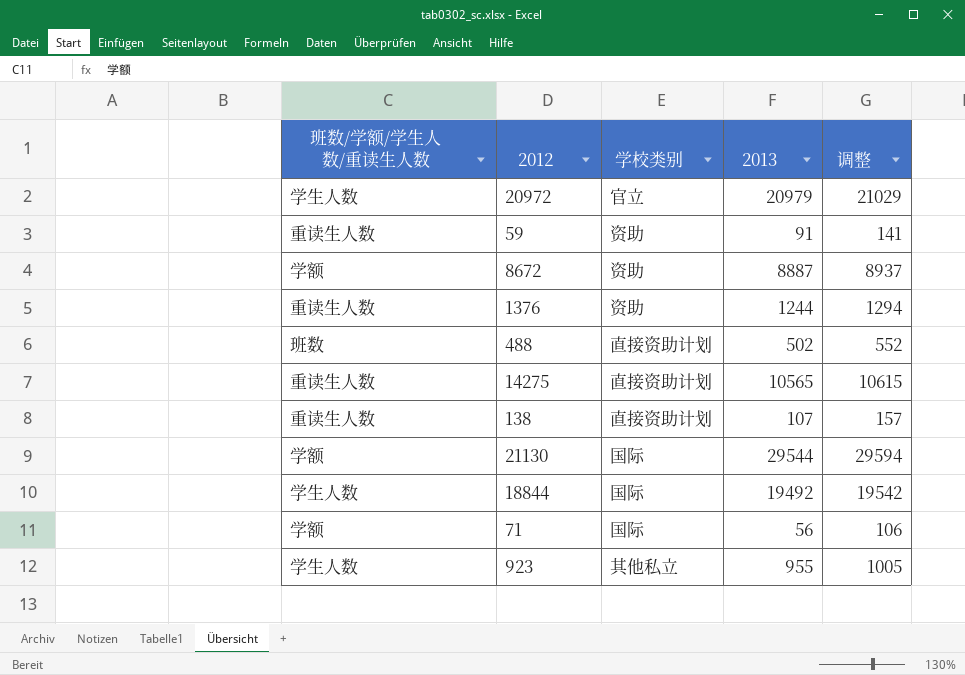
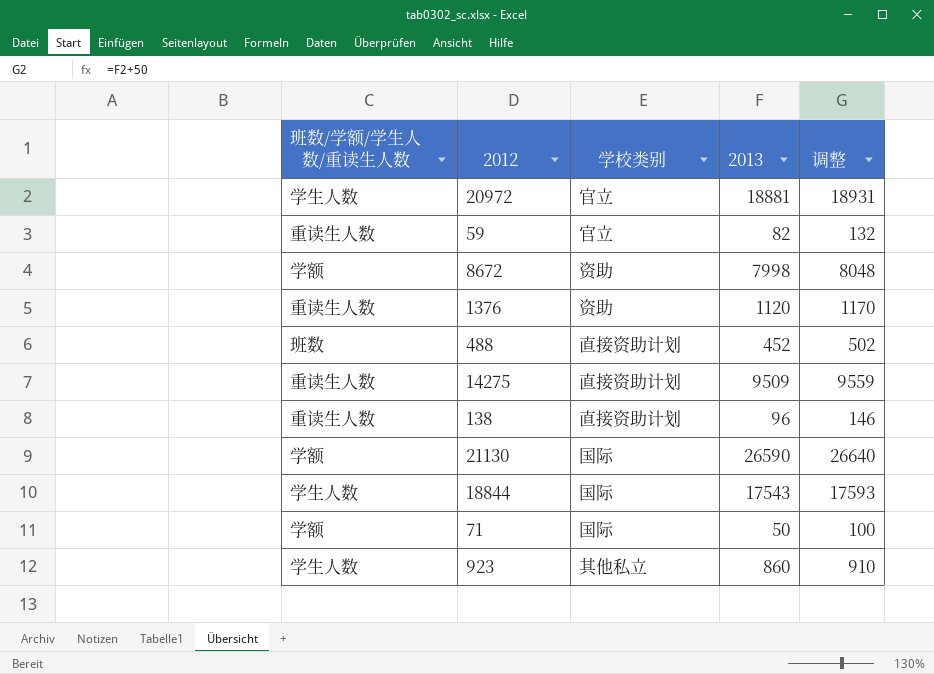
20972 | 2013: 20979 -> 18881
20972 | 调整: 21029 -> 18931
59 | 学校类别: 资助 -> 官立
59 | 2013: 91 -> 82
59 | 调整: 141 -> 132
8672 | 2013: 8887 -> 7998
8672 | 调整: 8937 -> 8048
1376 | 2013: 1244 -> 1120
1376 | 调整: 1294 -> 1170
488 | 2013: 502 -> 452
488 | 调整: 552 -> 502
14275 | 2013: 10565 -> 9509
14275 | 调整: 10615 -> 9559
138 | 2013: 107 -> 96
138 | 调整: 157 -> 146
21130 | 2013: 29544 -> 26590
21130 | 调整: 29594 -> 26640
18844 | 2013: 19492 -> 17543
18844 | 调整: 19542 -> 17593
71 | 2013: 56 -> 50
71 | 调整: 106 -> 100
923 | 2013: 955 -> 860
923 | 调整: 1005 -> 910

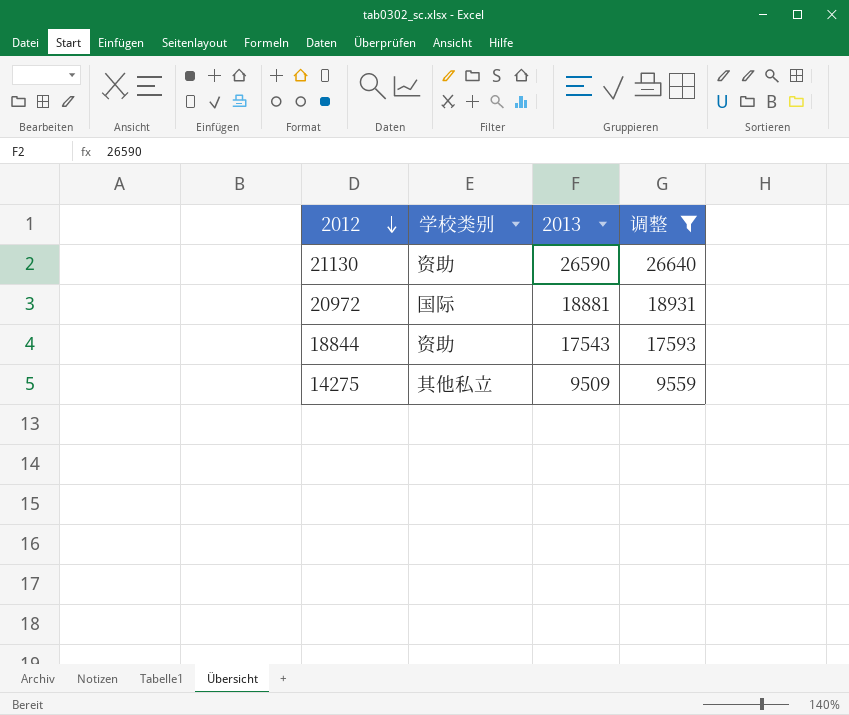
filter: none -> 调整 >= 9559
row order: none -> 2012 descending
column 班数/学额/学生人数/重读生人数 | position: 1 -> none
21130 | 学校类别: 国际 -> 资助
20972 | 学校类别: 官立 -> 国际
18844 | 学校类别: 国际 -> 资助
14275 | 学校类别: 直接资助计划 -> 其他私立

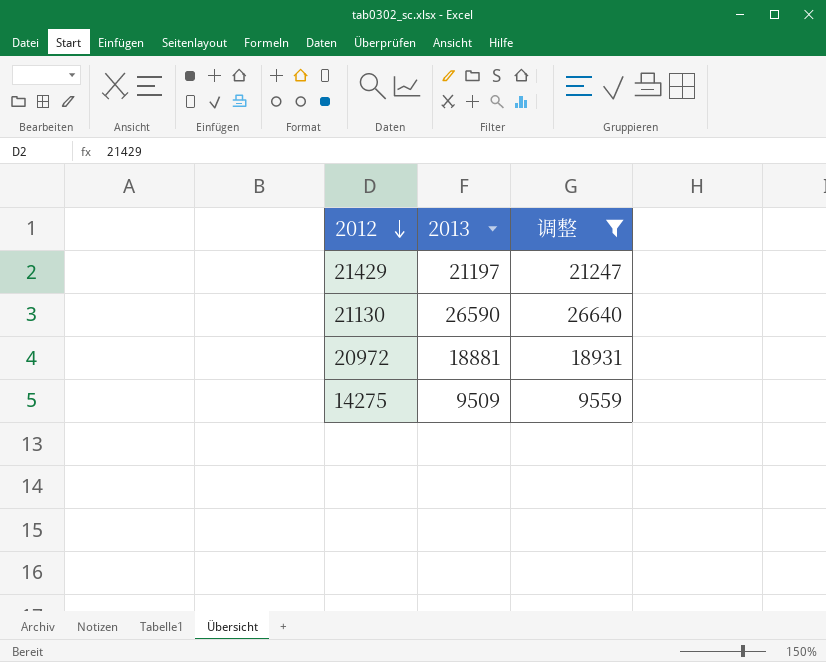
column 学校类别 | position: 2 -> none
row 18844: 资助 | 17543 | 17593 -> none
row 21429: none -> 21197 | 21247

